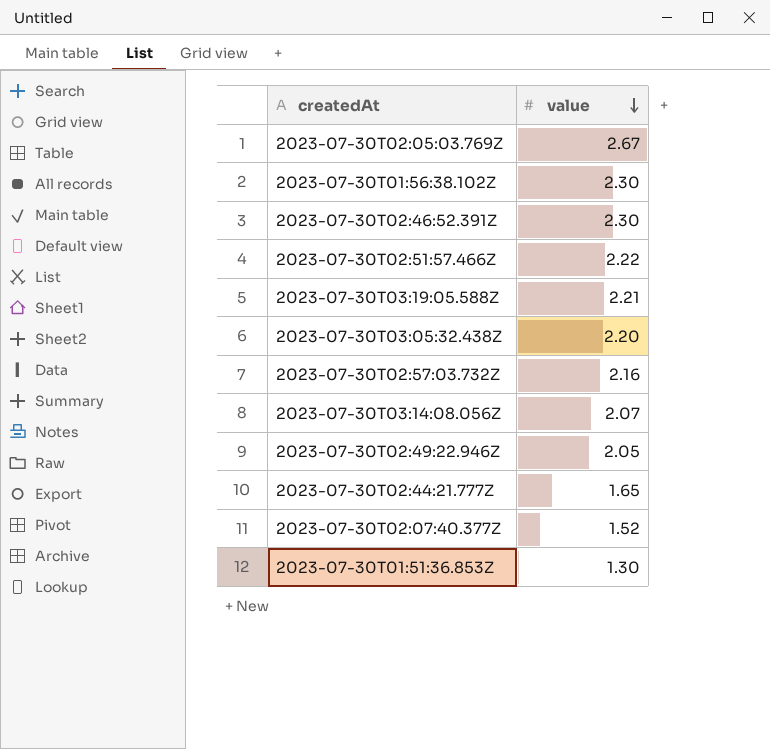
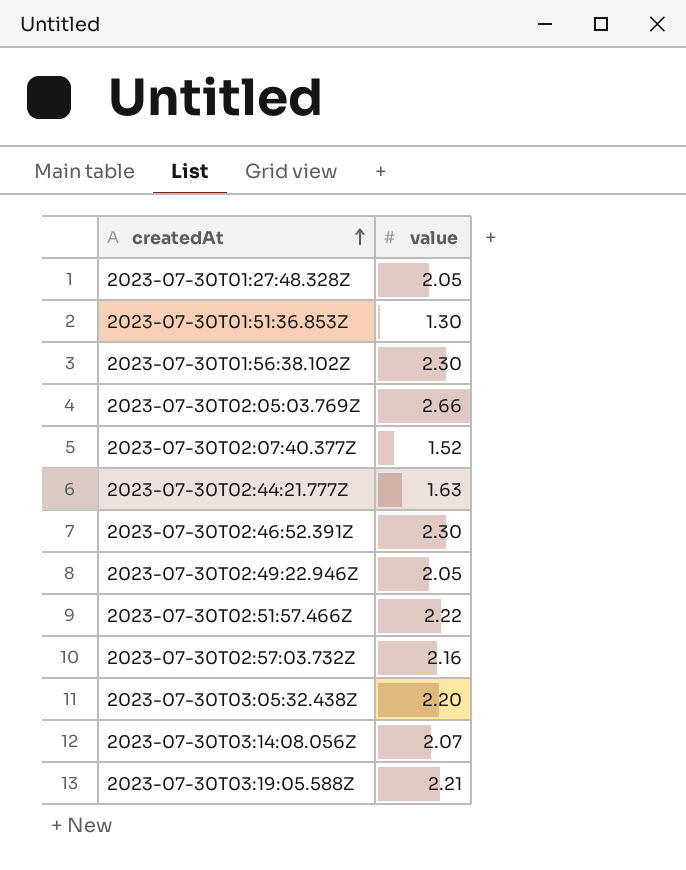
row order: value descending -> createdAt ascending
row 2023-07-30T01:27:48.328Z: none -> 2.05
2023-07-30T02:05:03.769Z | value: 2.67 -> 2.66
2023-07-30T02:44:21.777Z | value: 1.65 -> 1.63

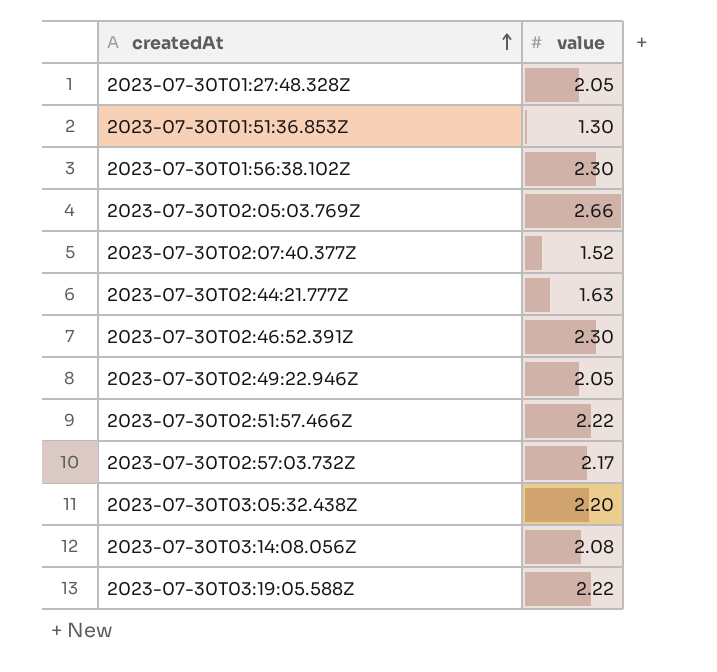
2023-07-30T02:57:03.732Z | value: 2.16 -> 2.17
2023-07-30T03:14:08.056Z | value: 2.07 -> 2.08
2023-07-30T03:19:05.588Z | value: 2.21 -> 2.22

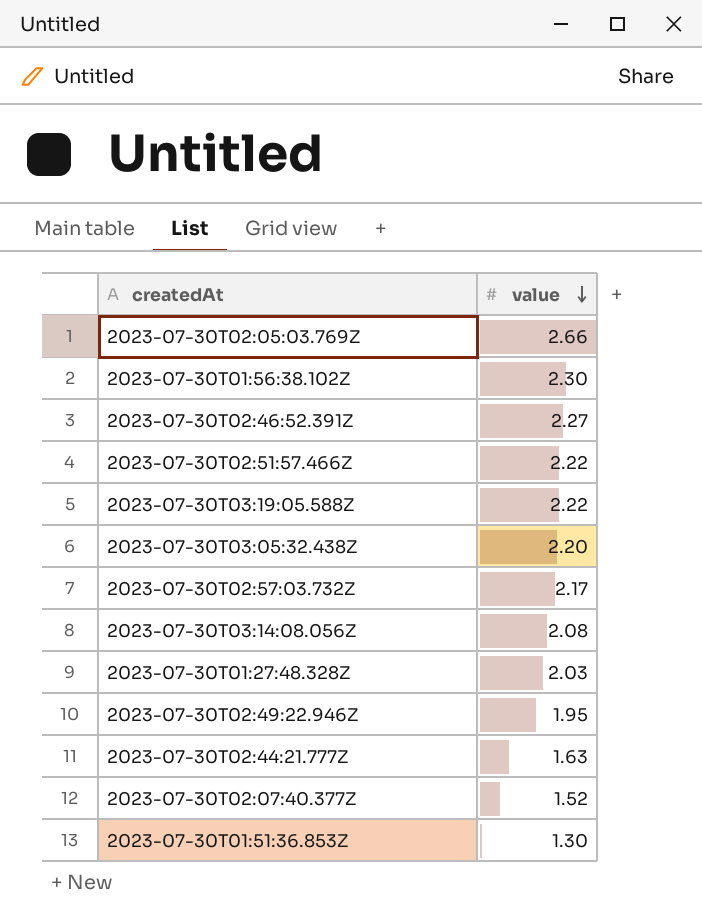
row order: createdAt ascending -> value descending
2023-07-30T02:46:52.391Z | value: 2.30 -> 2.27
2023-07-30T01:27:48.328Z | value: 2.05 -> 2.03
2023-07-30T02:49:22.946Z | value: 2.05 -> 1.95

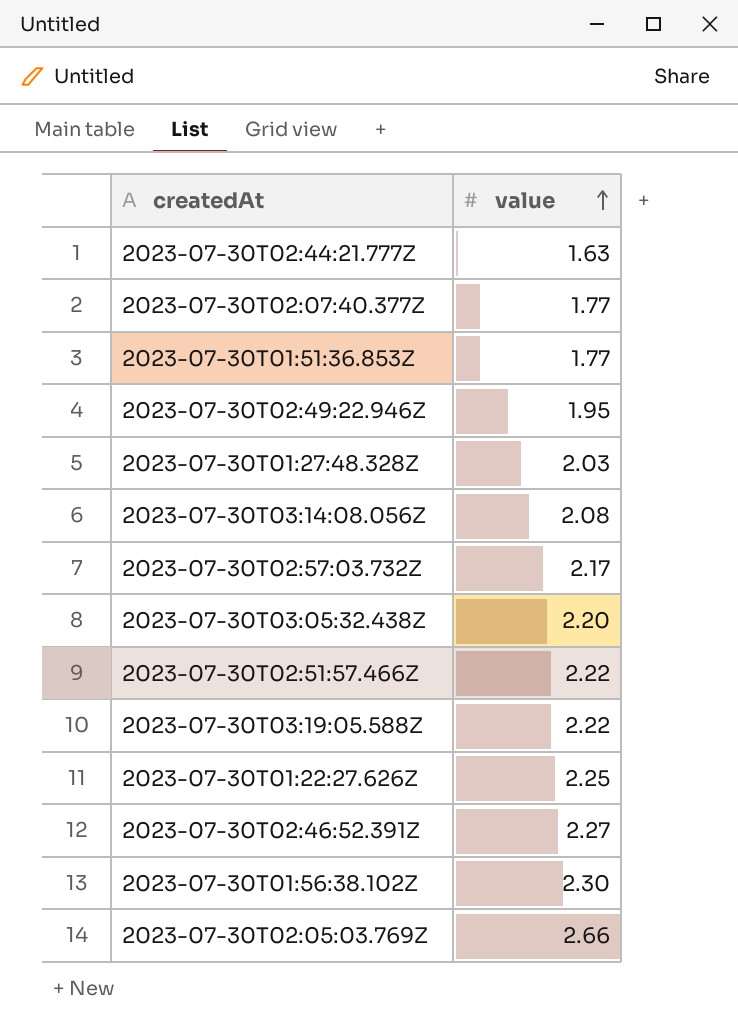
row order: value descending -> value ascending
2023-07-30T02:07:40.377Z | value: 1.52 -> 1.77
2023-07-30T01:51:36.853Z | value: 1.30 -> 1.77
row 2023-07-30T01:22:27.626Z: none -> 2.25

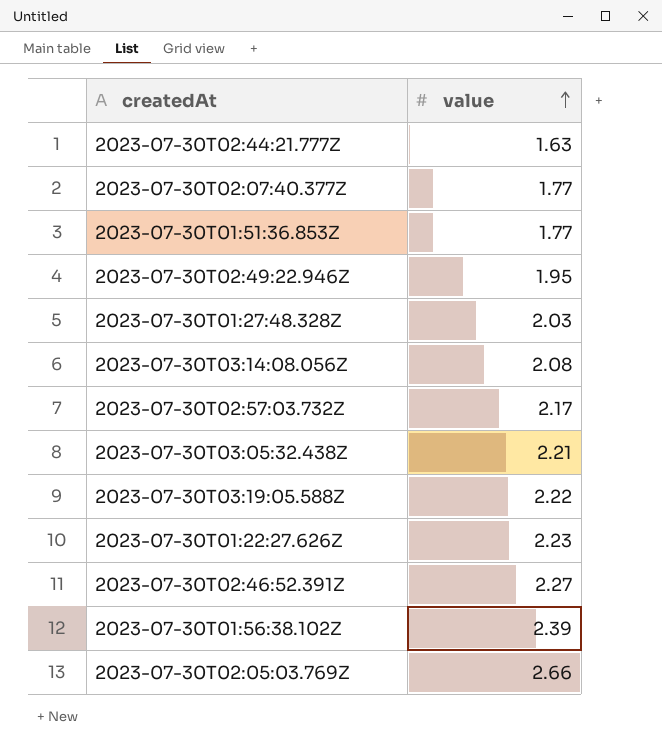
row 2023-07-30T02:51:57.466Z: 2.22 -> none
2023-07-30T03:05:32.438Z | value: 2.20 -> 2.21
2023-07-30T01:22:27.626Z | value: 2.25 -> 2.23
2023-07-30T01:56:38.102Z | value: 2.30 -> 2.39

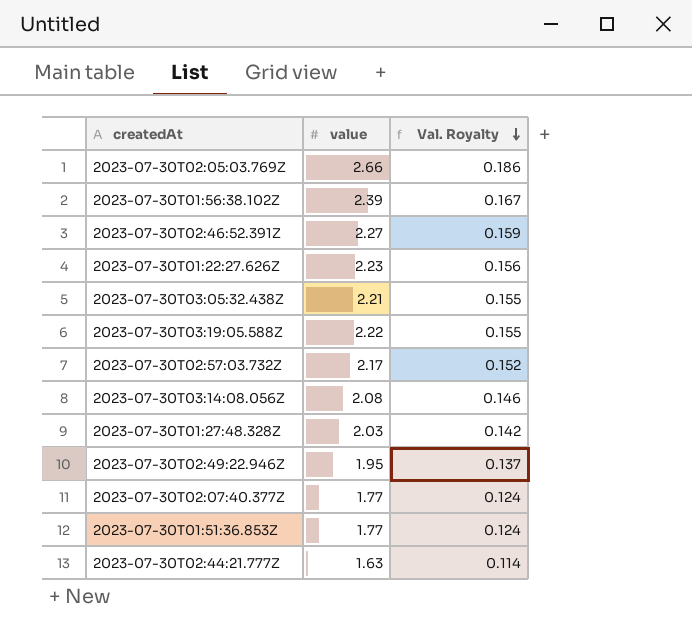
row order: value ascending -> Val. Royalty descending
column Val. Royalty | formula: none -> [value] * 0.07

